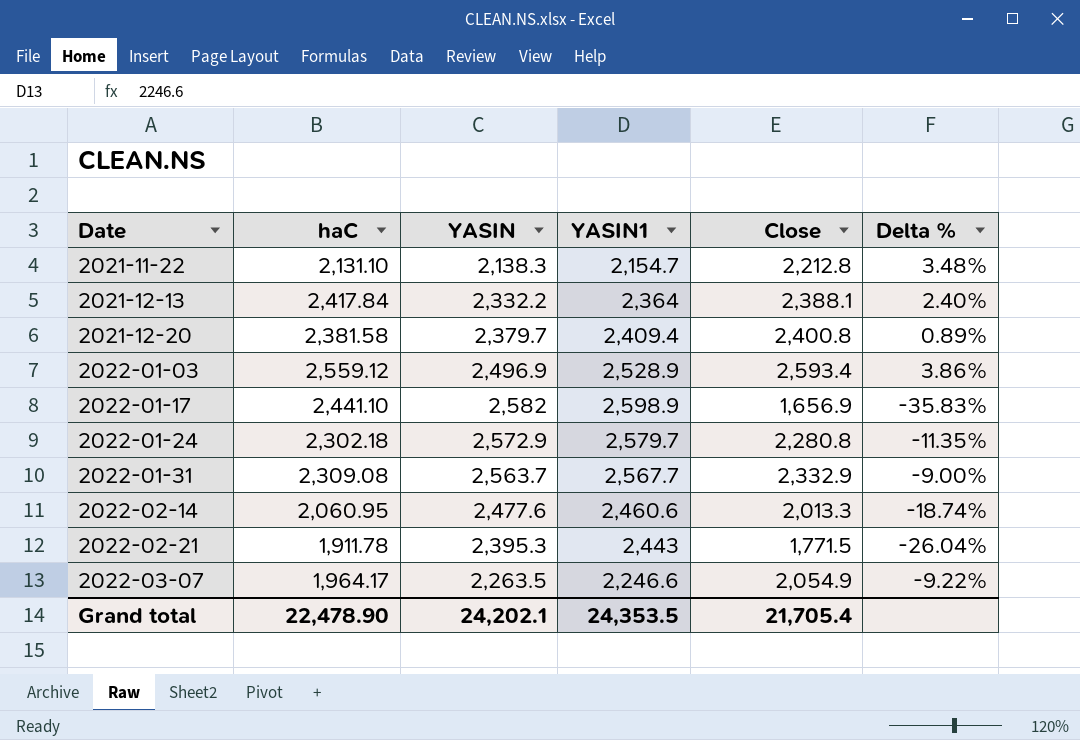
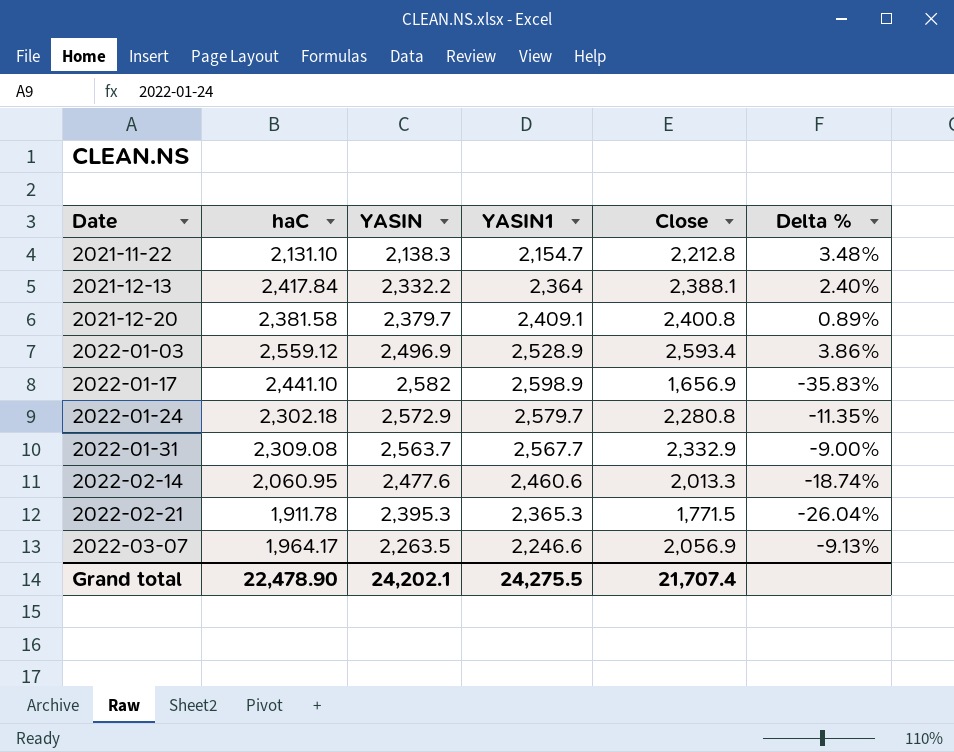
2021-12-20 | YASIN1: 2,409.4 -> 2,409.1
2022-02-21 | YASIN1: 2,443 -> 2,365.3
2022-03-07 | Close: 2,054.9 -> 2,056.9
2022-03-07 | Delta %: -9.22% -> -9.13%
Grand total | YASIN1: 24,353.5 -> 24,275.5
Grand total | Close: 21,705.4 -> 21,707.4

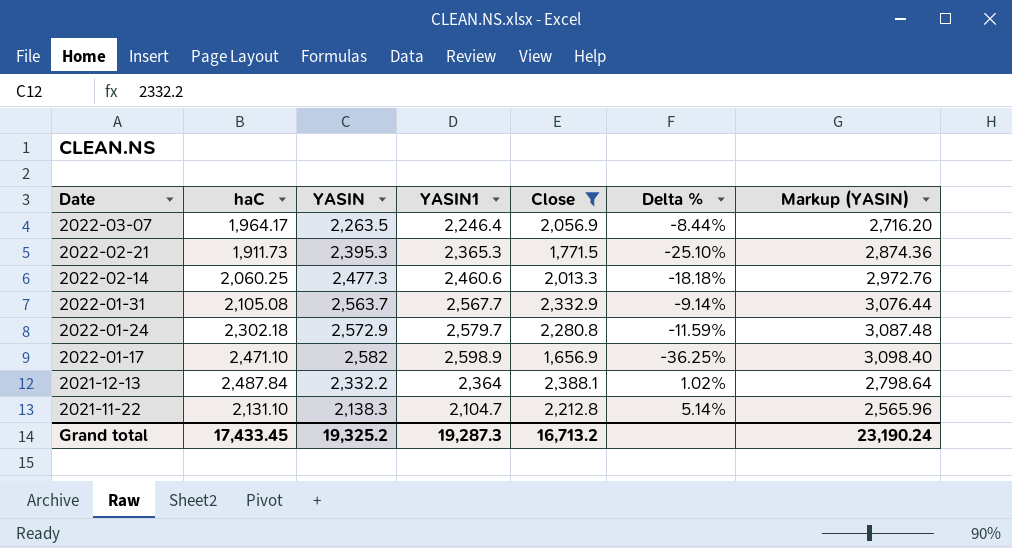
filter: none -> Close <= 2,388.1
row order: Date ascending -> Date descending
column Delta % | formula: ([Close] - [YASIN]) / [YASIN] -> ([Close] - [YASIN1]) / [YASIN1]
column Markup (YASIN) | formula: none -> [YASIN] * 1.2
2022-03-07 | YASIN1: 2,246.6 -> 2,246.4
2022-02-21 | haC: 1,911.78 -> 1,911.73
2022-02-14 | haC: 2,060.95 -> 2,060.25
2022-02-14 | YASIN: 2,477.6 -> 2,477.3
2022-01-31 | haC: 2,309.08 -> 2,105.08
2022-01-17 | haC: 2,441.10 -> 2,471.10
2021-12-13 | haC: 2,417.84 -> 2,487.84
2021-11-22 | YASIN1: 2,154.7 -> 2,104.7
Grand total | haC: 22,478.90 -> 17,433.45
Grand total | YASIN: 24,202.1 -> 19,325.2
Grand total | YASIN1: 24,275.5 -> 19,287.3
Grand total | Close: 21,707.4 -> 16,713.2

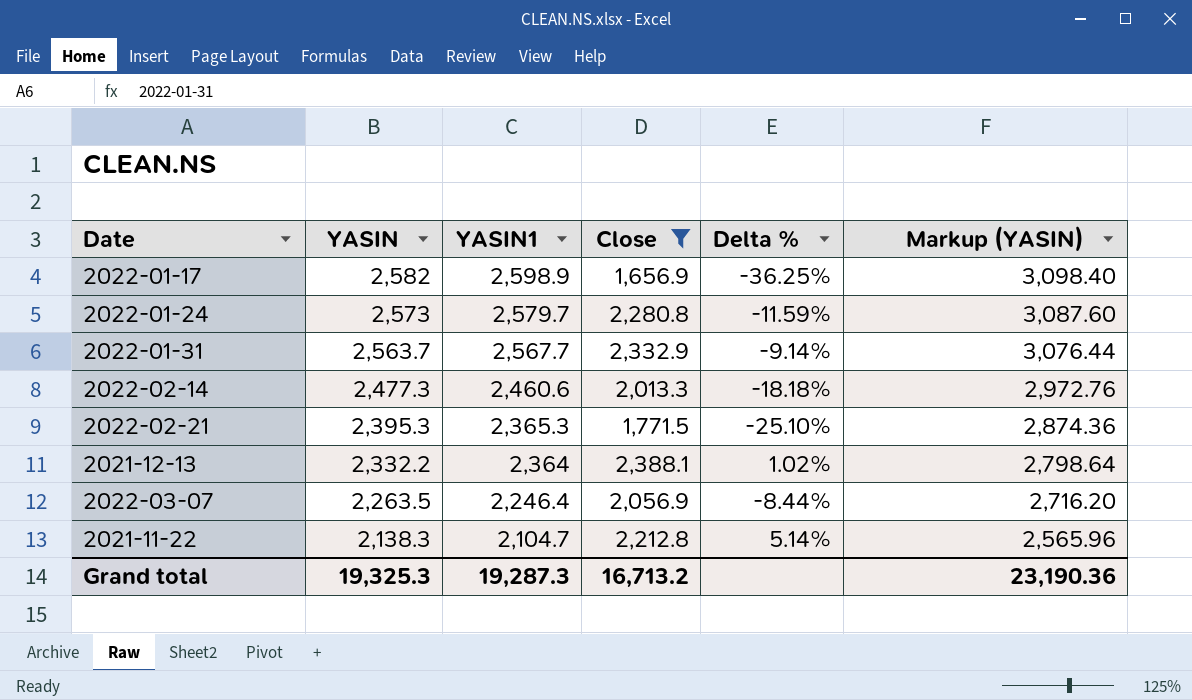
row order: Date descending -> YASIN descending
column haC | position: 2 -> none
2022-01-24 | YASIN: 2,572.9 -> 2,573
2022-01-24 | Markup (YASIN): 3,087.48 -> 3,087.60
Grand total | YASIN: 19,325.2 -> 19,325.3
Grand total | Markup (YASIN): 23,190.24 -> 23,190.36

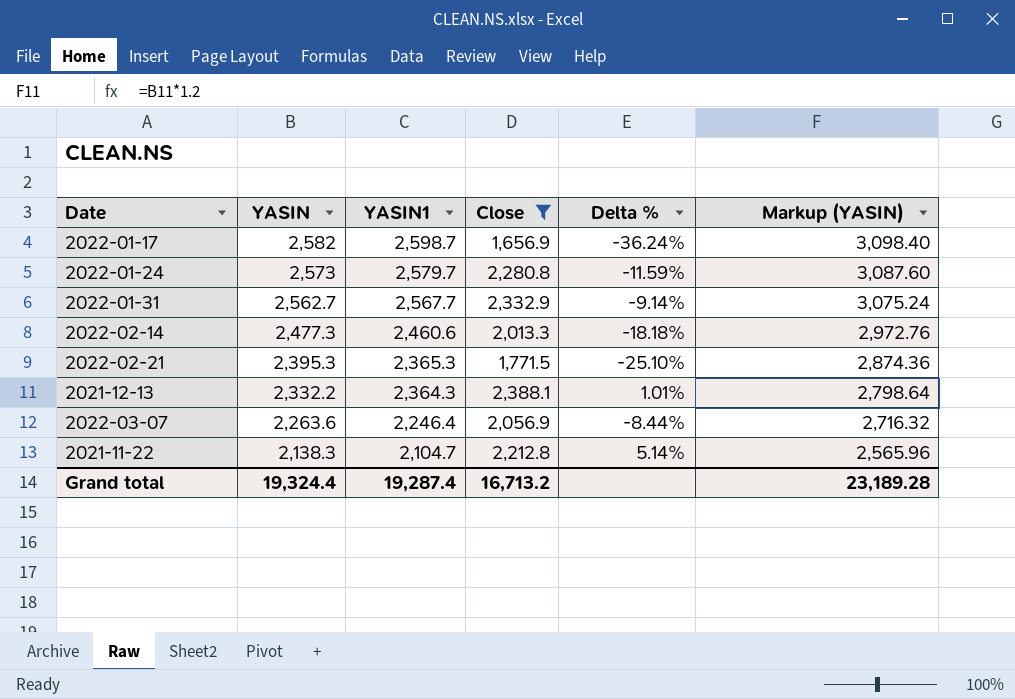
2022-01-17 | YASIN1: 2,598.9 -> 2,598.7
2022-01-17 | Delta %: -36.25% -> -36.24%
2022-01-31 | YASIN: 2,563.7 -> 2,562.7
2022-01-31 | Markup (YASIN): 3,076.44 -> 3,075.24
2021-12-13 | YASIN1: 2,364 -> 2,364.3
2021-12-13 | Delta %: 1.02% -> 1.01%
2022-03-07 | YASIN: 2,263.5 -> 2,263.6
2022-03-07 | Markup (YASIN): 2,716.20 -> 2,716.32
Grand total | YASIN: 19,325.3 -> 19,324.4
Grand total | YASIN1: 19,287.3 -> 19,287.4
Grand total | Markup (YASIN): 23,190.36 -> 23,189.28

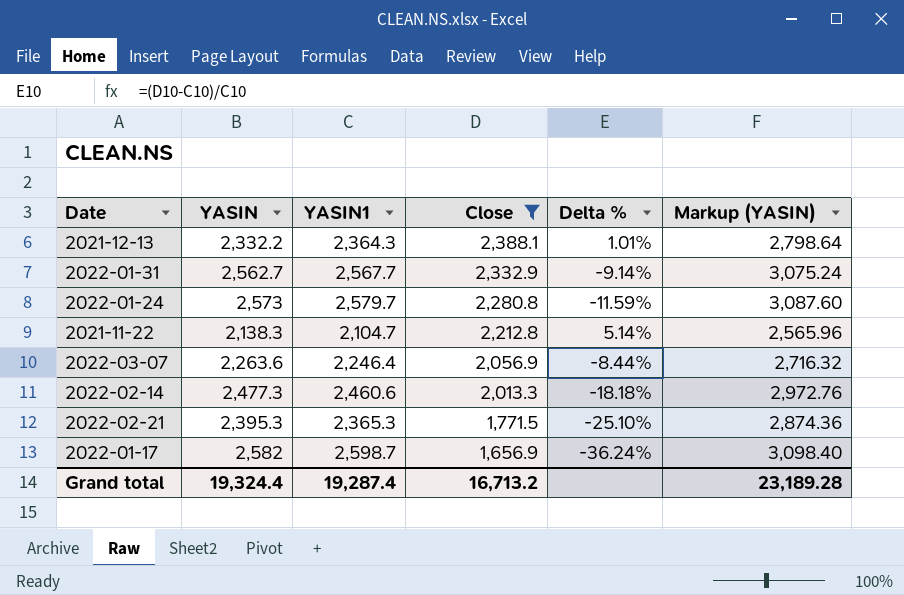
row order: YASIN descending -> Close descending

